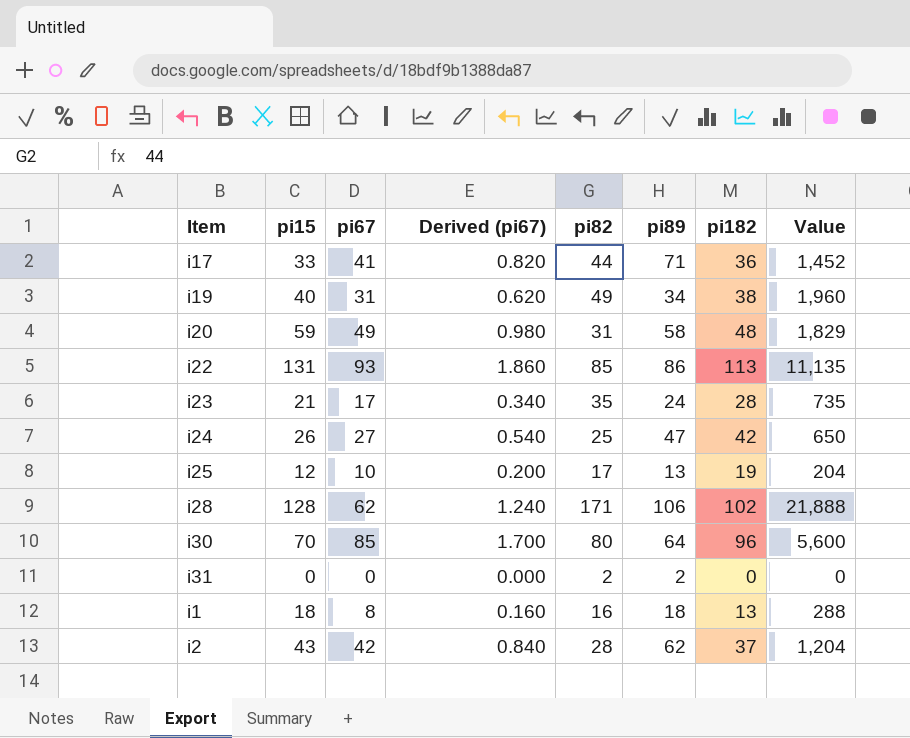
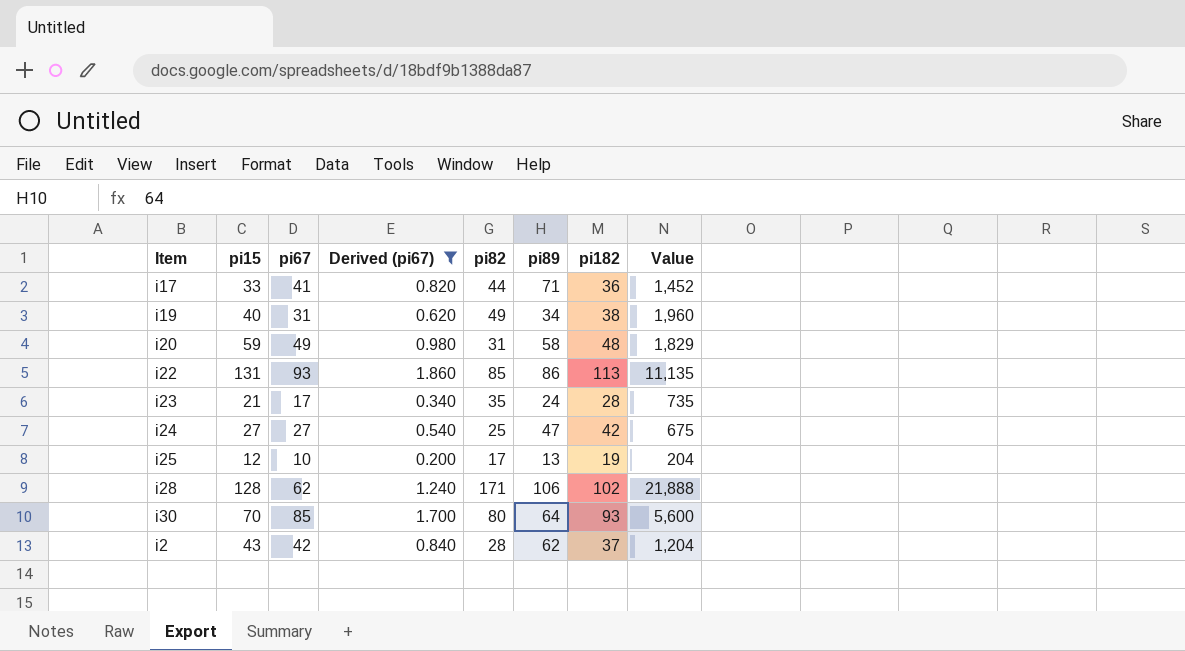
filter: none -> Derived (pi67) >= 0.200
i24 | pi15: 26 -> 27
i24 | Value: 650 -> 675
i30 | pi182: 96 -> 93

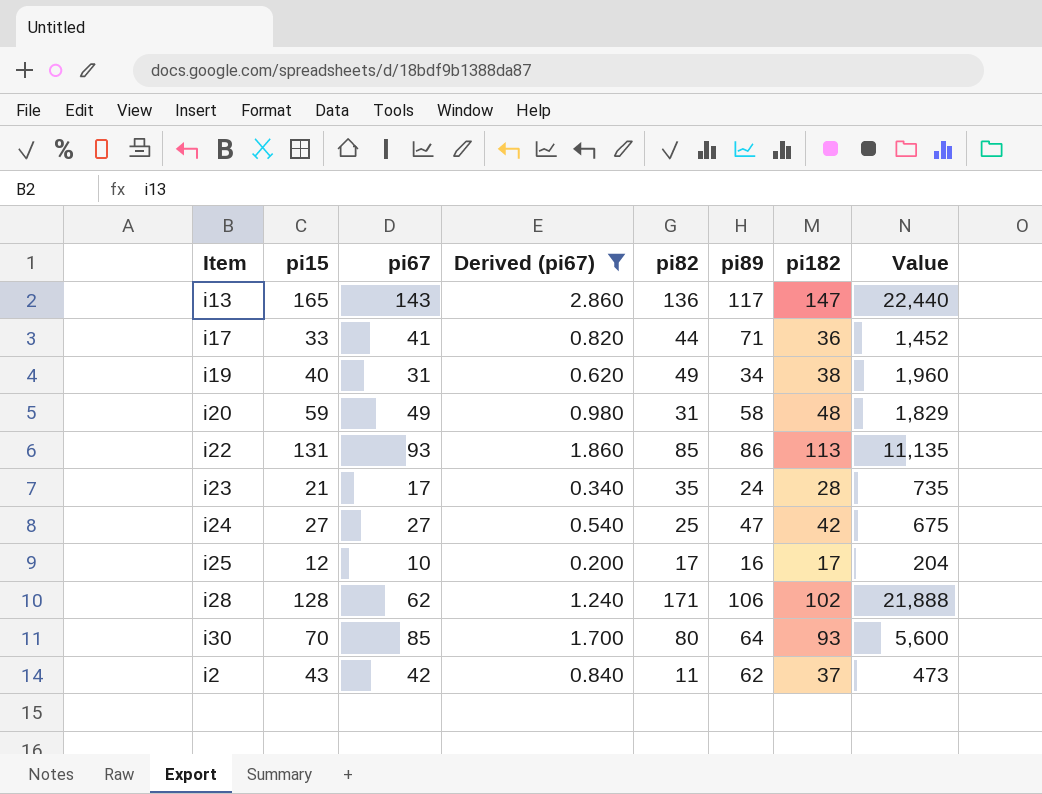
row i13: none -> 165 | 143 | 2.860 | 136 | 117 | 147 | 22,440
i25 | pi89: 13 -> 16
i25 | pi182: 19 -> 17
i2 | pi82: 28 -> 11
i2 | Value: 1,204 -> 473

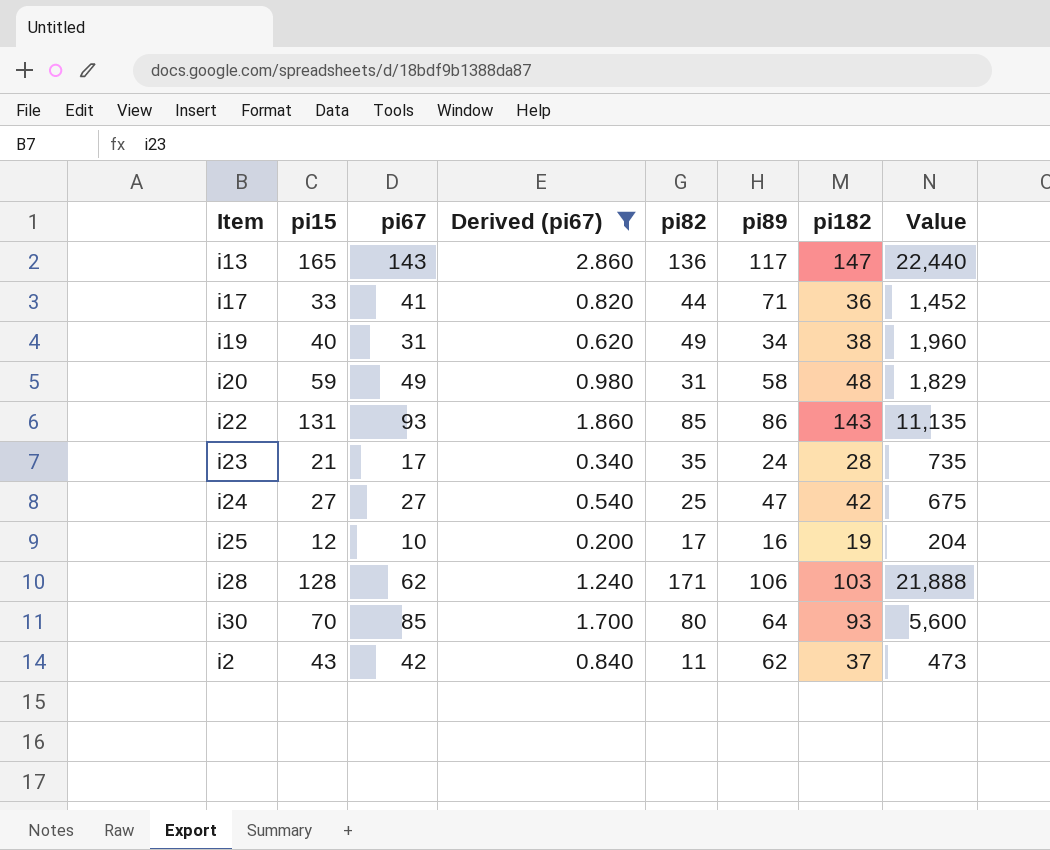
i22 | pi182: 113 -> 143
i25 | pi182: 17 -> 19
i28 | pi182: 102 -> 103

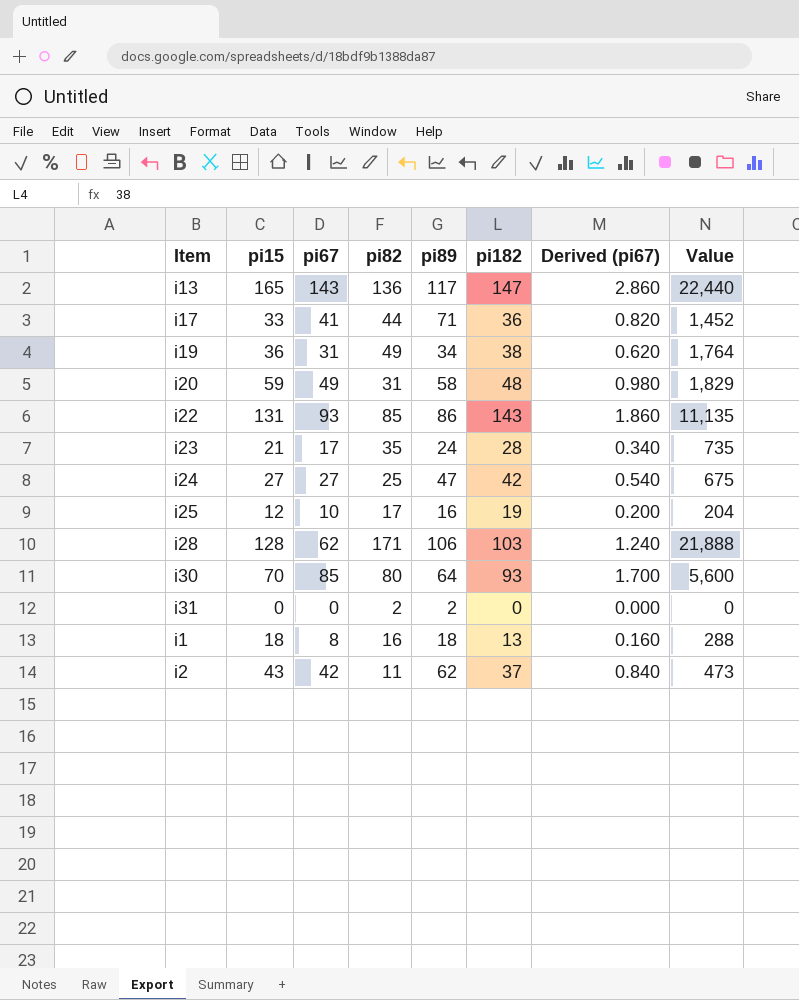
filter: Derived (pi67) >= 0.200 -> none
column Derived (pi67) | position: 4 -> 7
i19 | pi15: 40 -> 36
i19 | Value: 1,960 -> 1,764

